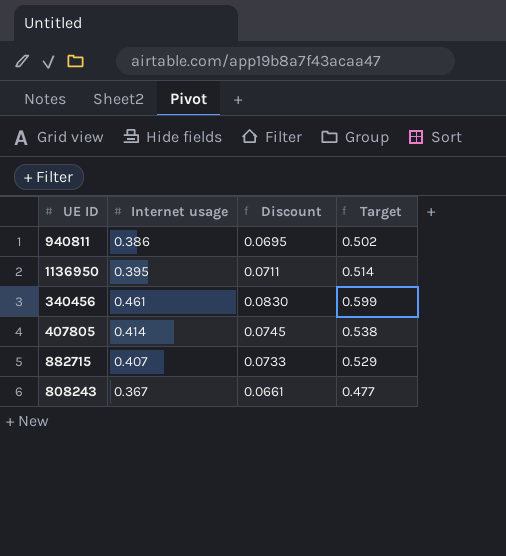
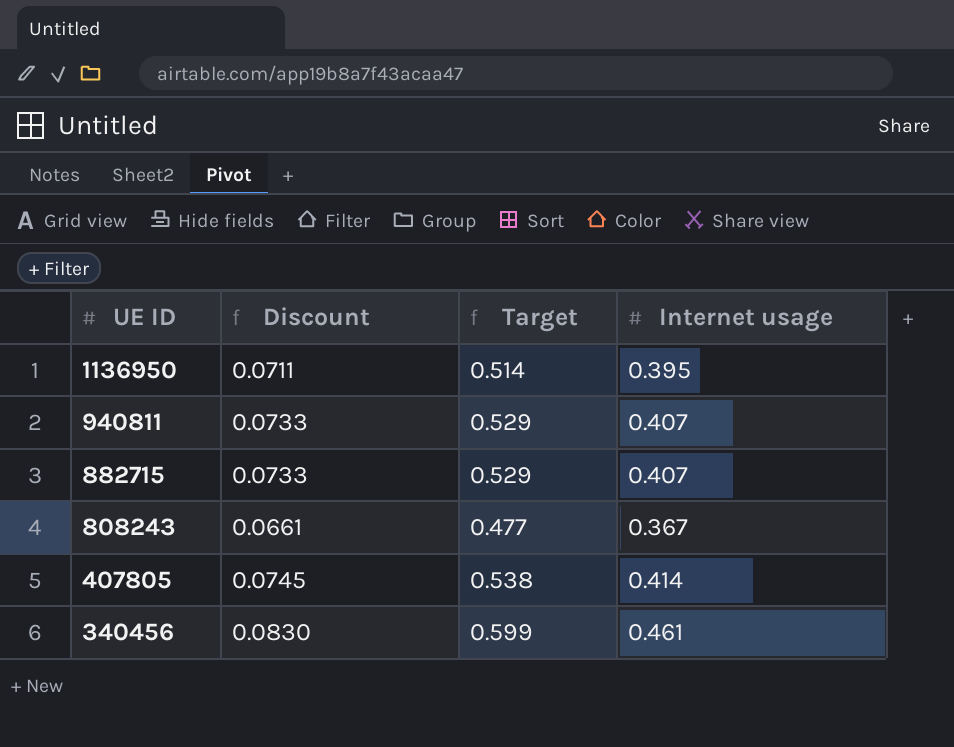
row order: none -> UE ID descending
column Internet usage | position: 2 -> 4
940811 | Discount: 0.0695 -> 0.0733
940811 | Target: 0.502 -> 0.529
940811 | Internet usage: 0.386 -> 0.407

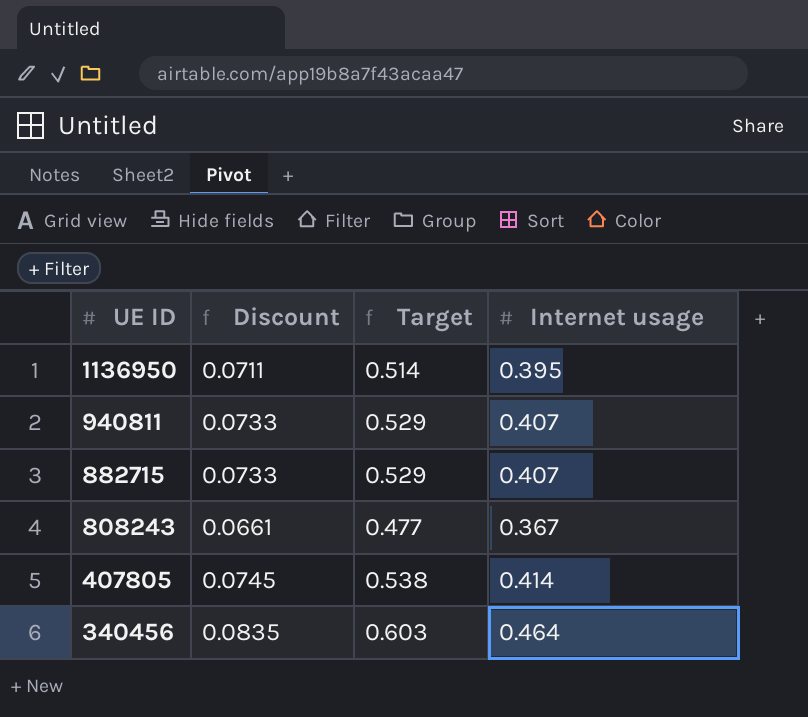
340456 | Discount: 0.0830 -> 0.0835
340456 | Target: 0.599 -> 0.603
340456 | Internet usage: 0.461 -> 0.464

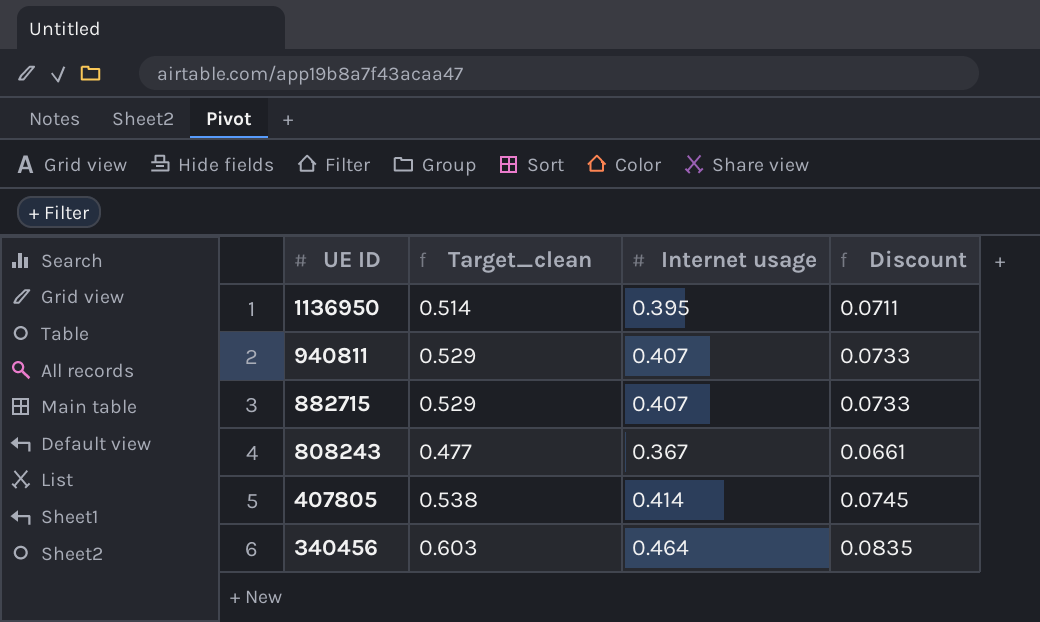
column name: Target -> Target_clean
column Discount | position: 2 -> 4

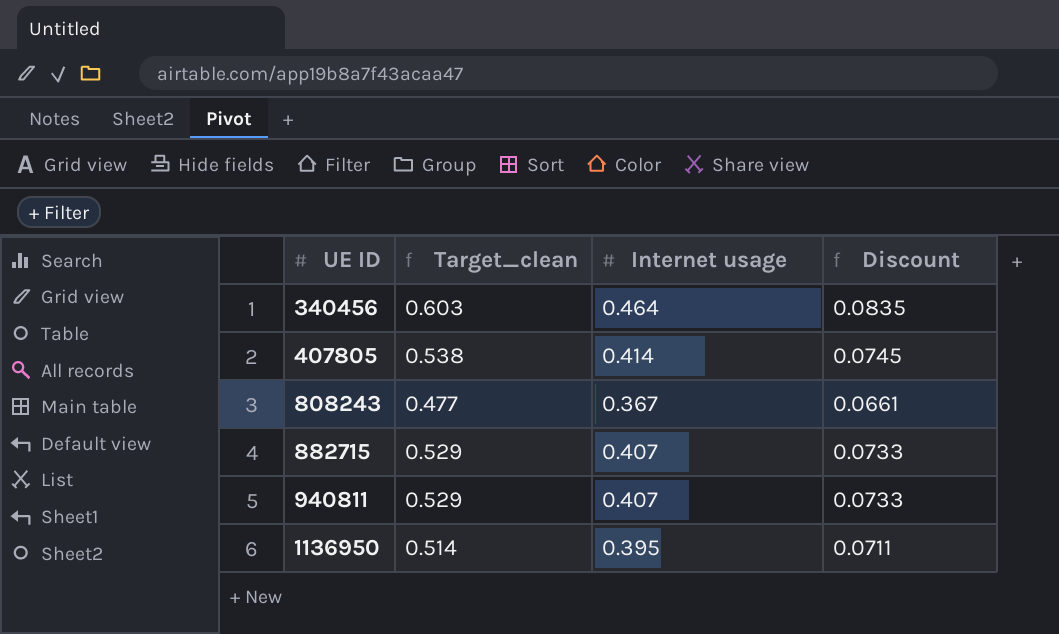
row order: UE ID descending -> UE ID ascending

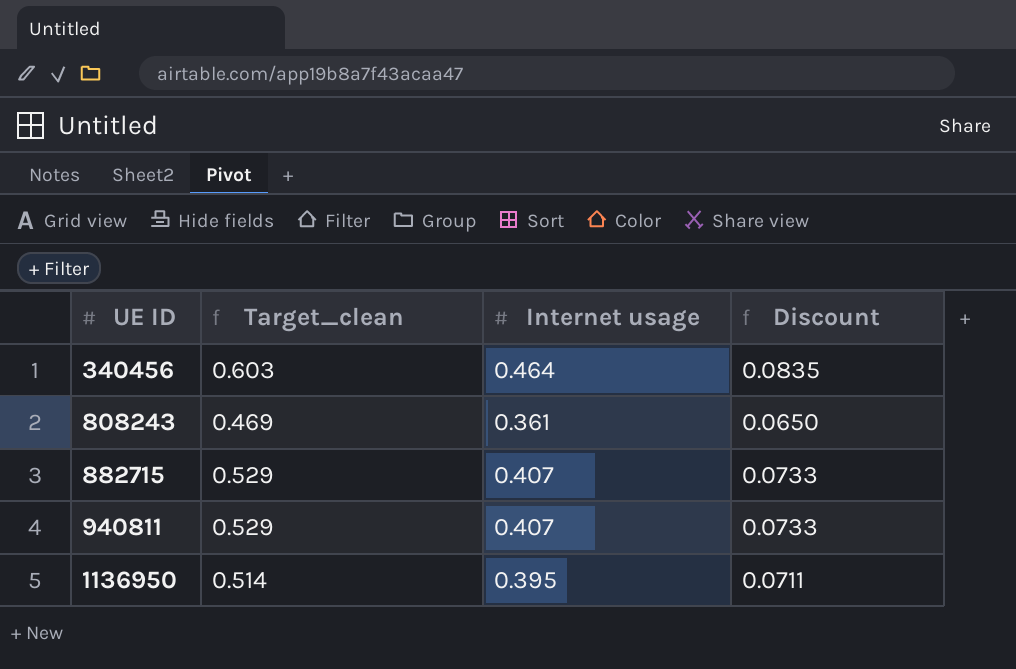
row 407805: 0.538 | 0.414 | 0.0745 -> none
808243 | Target_clean: 0.477 -> 0.469
808243 | Internet usage: 0.367 -> 0.361
808243 | Discount: 0.0661 -> 0.0650

